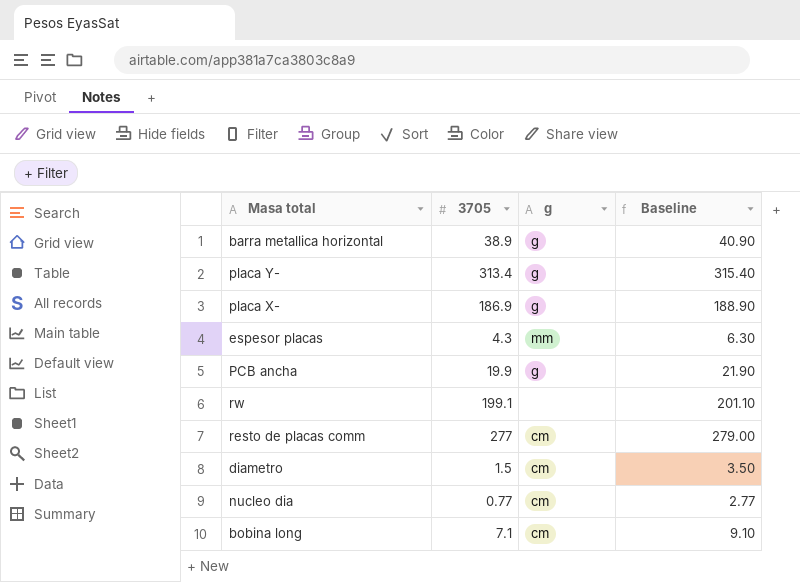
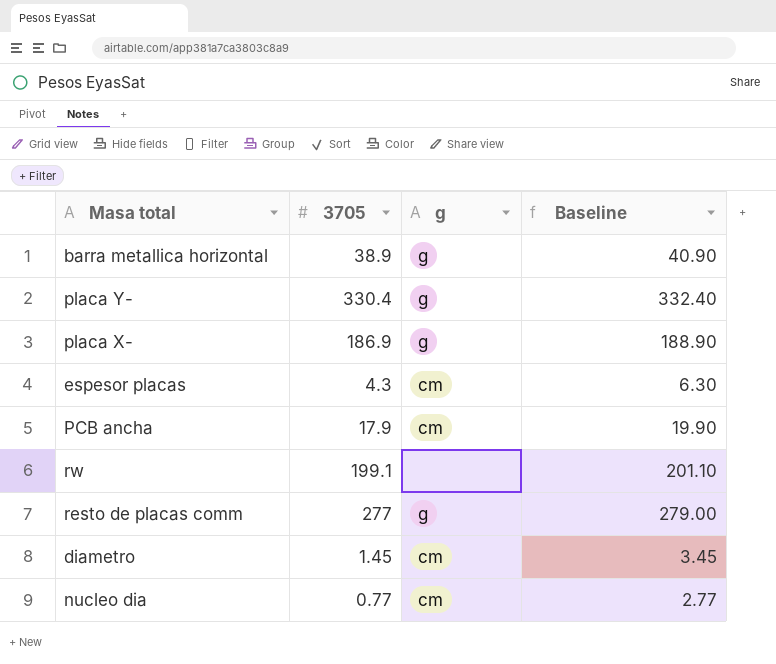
row bobina long: 7.1 | cm | 9.10 -> none
placa Y- | 3705: 313.4 -> 330.4
placa Y- | Baseline: 315.40 -> 332.40
espesor placas | g: mm -> cm
PCB ancha | 3705: 19.9 -> 17.9
PCB ancha | g: g -> cm
PCB ancha | Baseline: 21.90 -> 19.90
resto de placas comm | g: cm -> g
diametro | 3705: 1.5 -> 1.45
diametro | Baseline: 3.50 -> 3.45

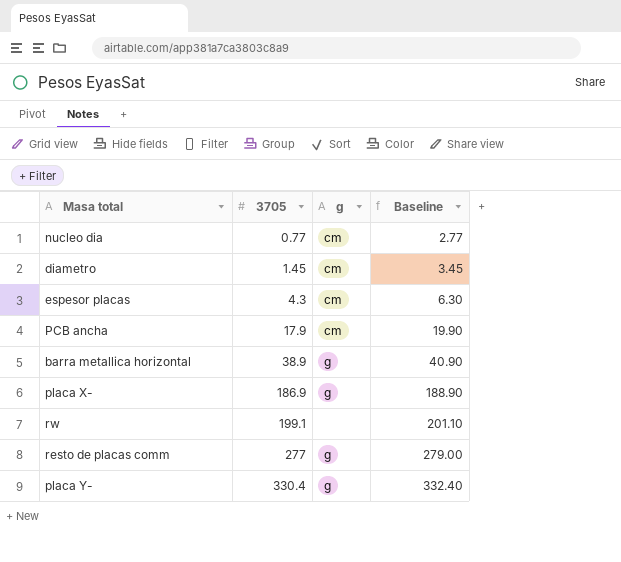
row order: none -> 3705 ascending

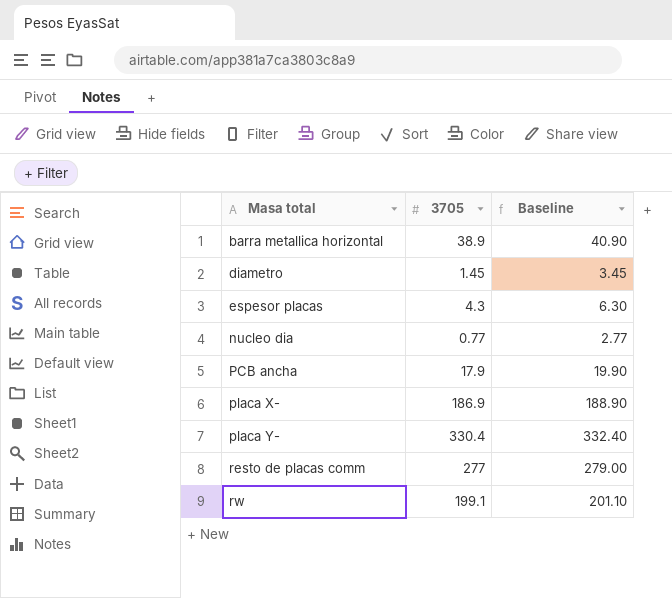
row order: 3705 ascending -> Masa total ascending
column g | position: 3 -> none

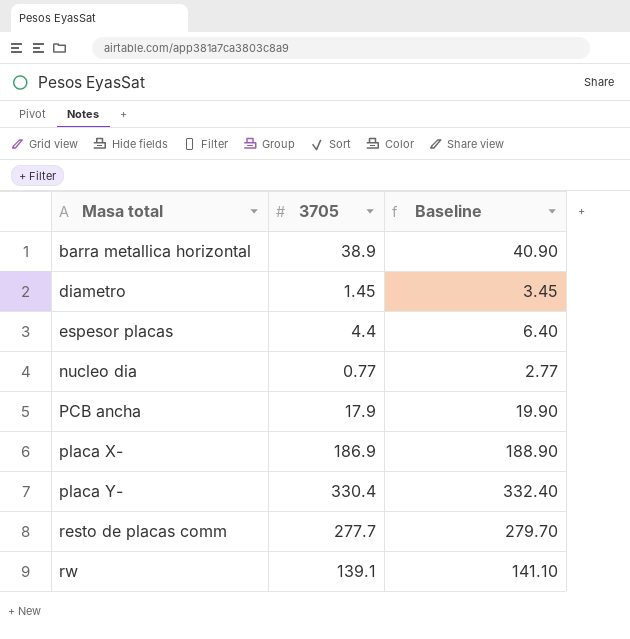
espesor placas | 3705: 4.3 -> 4.4
espesor placas | Baseline: 6.30 -> 6.40
resto de placas comm | 3705: 277 -> 277.7
resto de placas comm | Baseline: 279.00 -> 279.70
rw | 3705: 199.1 -> 139.1
rw | Baseline: 201.10 -> 141.10

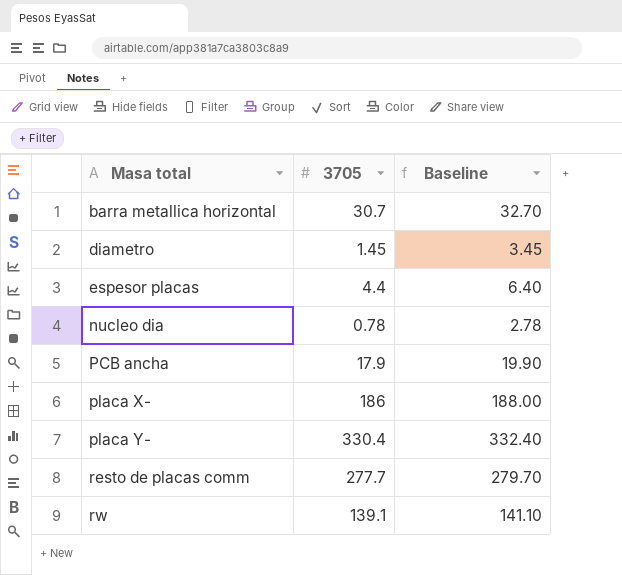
barra metallica horizontal | 3705: 38.9 -> 30.7
barra metallica horizontal | Baseline: 40.90 -> 32.70
nucleo dia | 3705: 0.77 -> 0.78
nucleo dia | Baseline: 2.77 -> 2.78
placa X- | 3705: 186.9 -> 186
placa X- | Baseline: 188.90 -> 188.00

